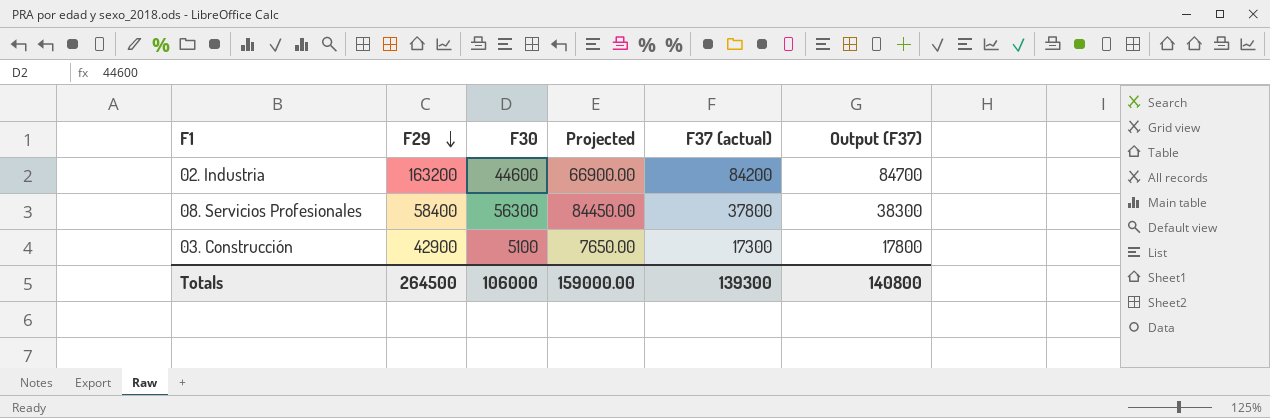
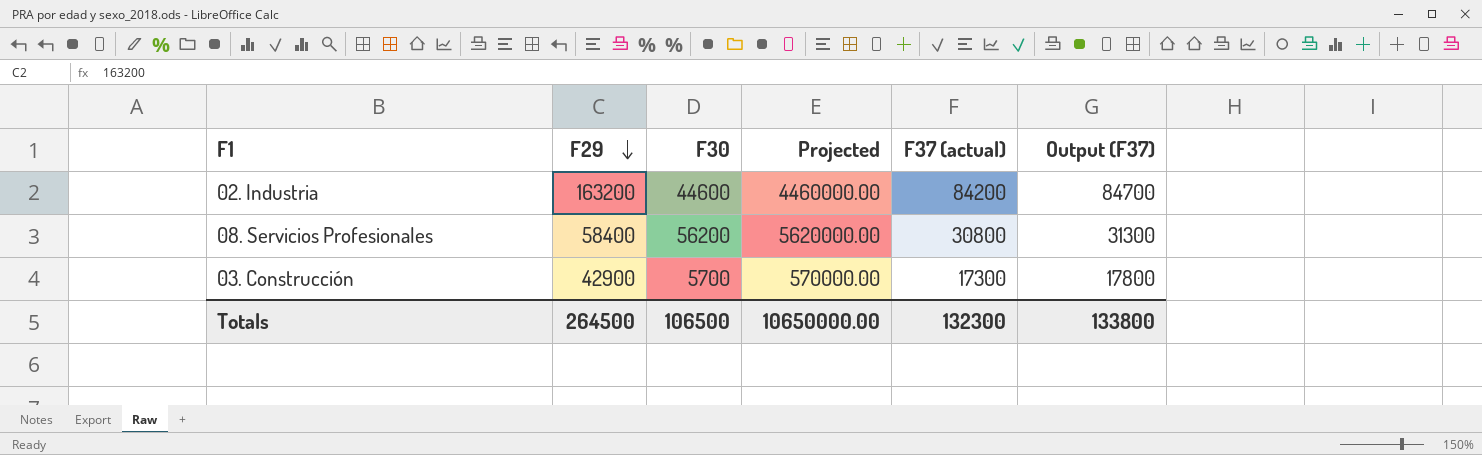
column Projected | formula: [F30] * 1.5 -> [F30] * 100
08. Servicios Profesionales | F30: 56300 -> 56200
08. Servicios Profesionales | F37 (actual): 37800 -> 30800
08. Servicios Profesionales | Output (F37): 38300 -> 31300
03. Construcción | F30: 5100 -> 5700
Totals | F30: 106000 -> 106500
Totals | Projected: 159000.00 -> 10650000.00
Totals | F37 (actual): 139300 -> 132300
Totals | Output (F37): 140800 -> 133800

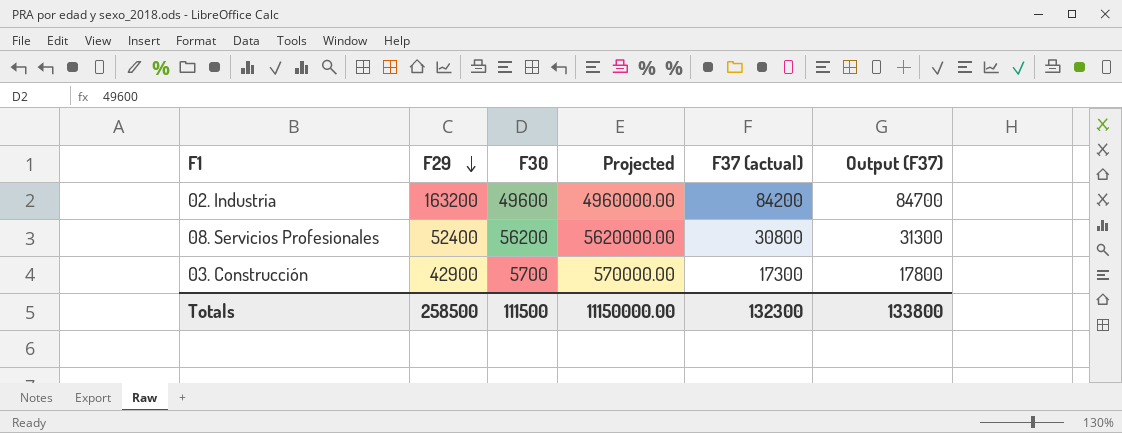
02. Industria | F30: 44600 -> 49600
02. Industria | Projected: 4460000.00 -> 4960000.00
08. Servicios Profesionales | F29: 58400 -> 52400
Totals | F29: 264500 -> 258500
Totals | F30: 106500 -> 111500
Totals | Projected: 10650000.00 -> 11150000.00

